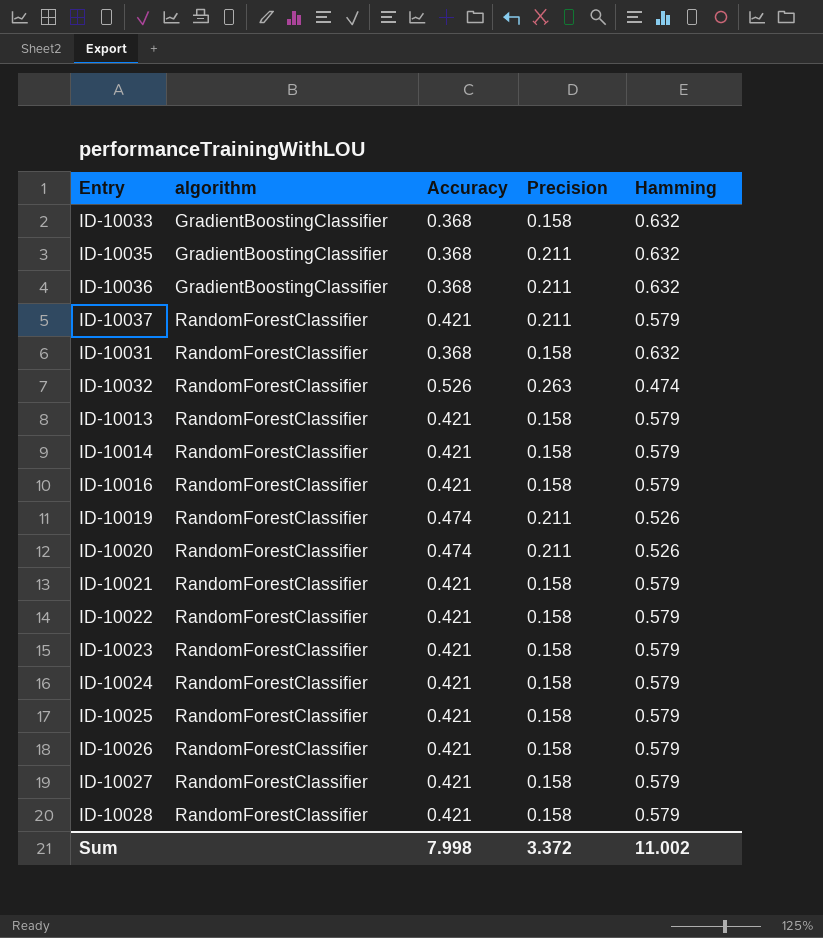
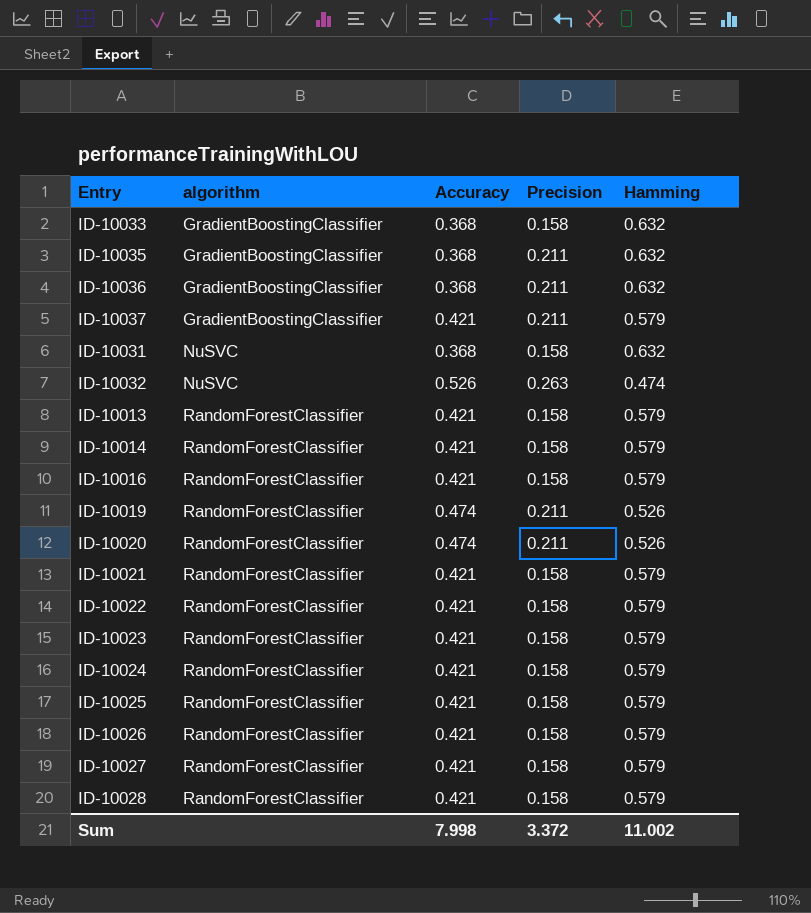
ID-10037 | algorithm: RandomForestClassifier -> GradientBoostingClassifier
ID-10031 | algorithm: RandomForestClassifier -> NuSVC
ID-10032 | algorithm: RandomForestClassifier -> NuSVC

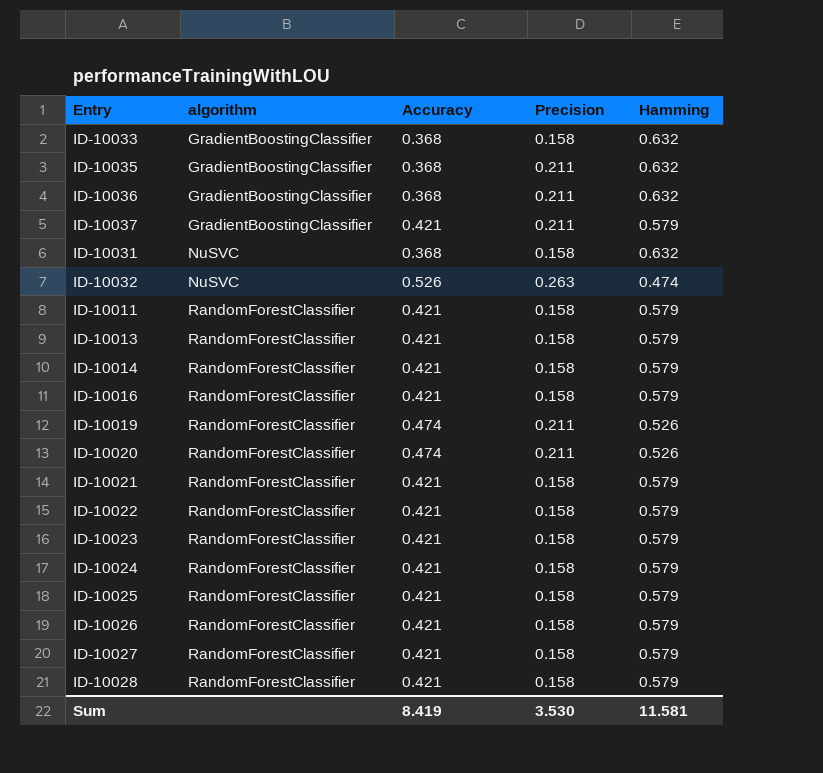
row ID-10011: none -> RandomForestClassifier | 0.421 | 0.158 | 0.579
Sum | Accuracy: 7.998 -> 8.419
Sum | Precision: 3.372 -> 3.530
Sum | Hamming: 11.002 -> 11.581

